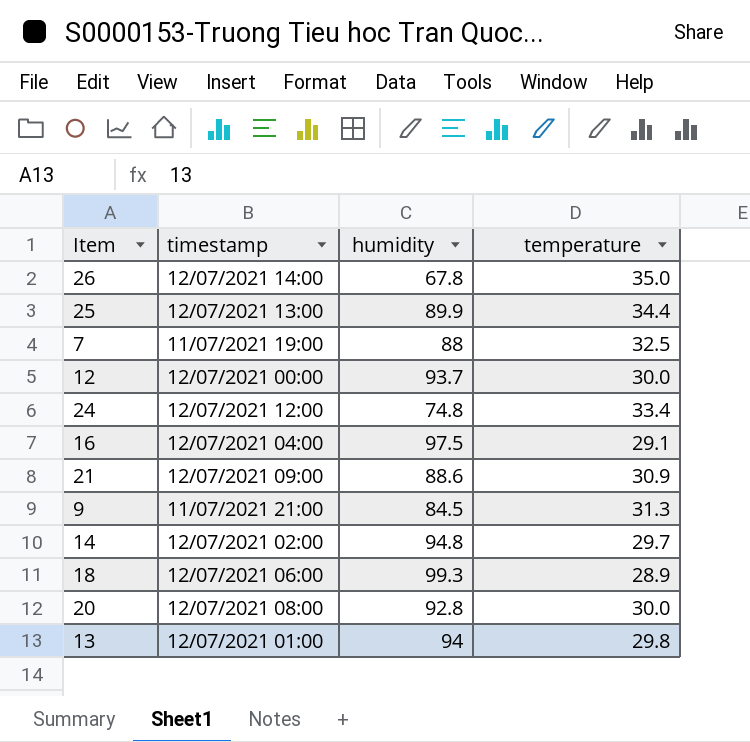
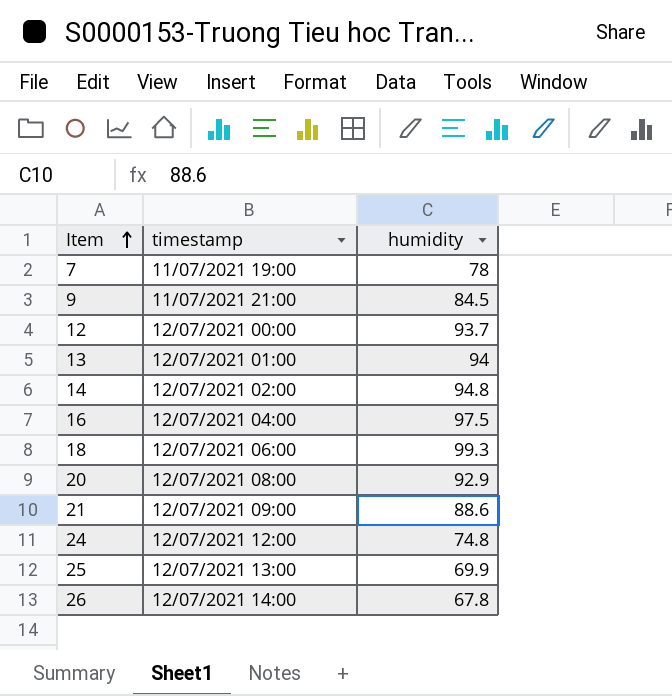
row order: none -> Item ascending
column temperature | position: 4 -> none
7 | humidity: 88 -> 78
20 | humidity: 92.8 -> 92.9
25 | humidity: 89.9 -> 69.9

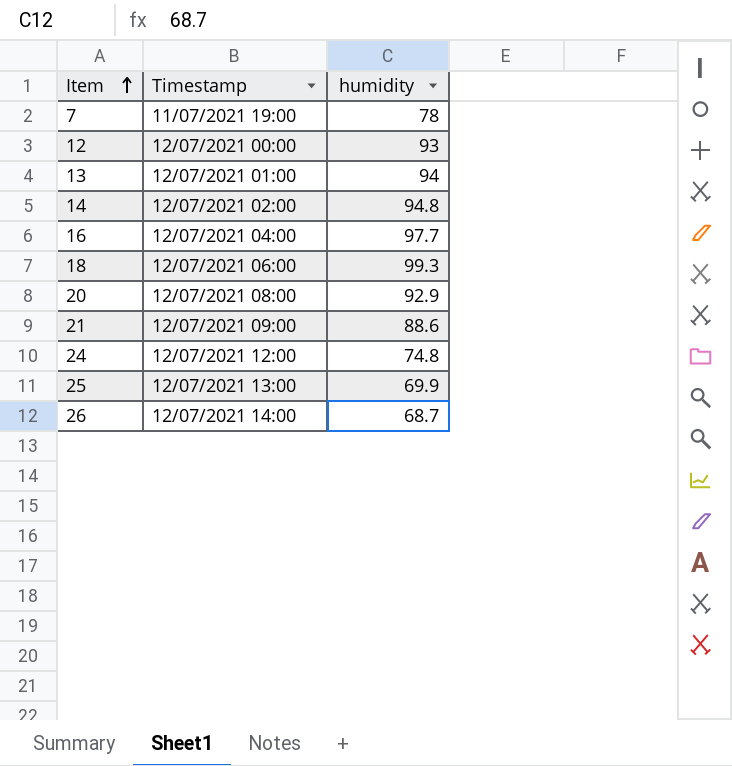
column name: timestamp -> Timestamp
row 9: 11/07/2021 21:00 | 84.5 -> none
12 | humidity: 93.7 -> 93
16 | humidity: 97.5 -> 97.7
26 | humidity: 67.8 -> 68.7

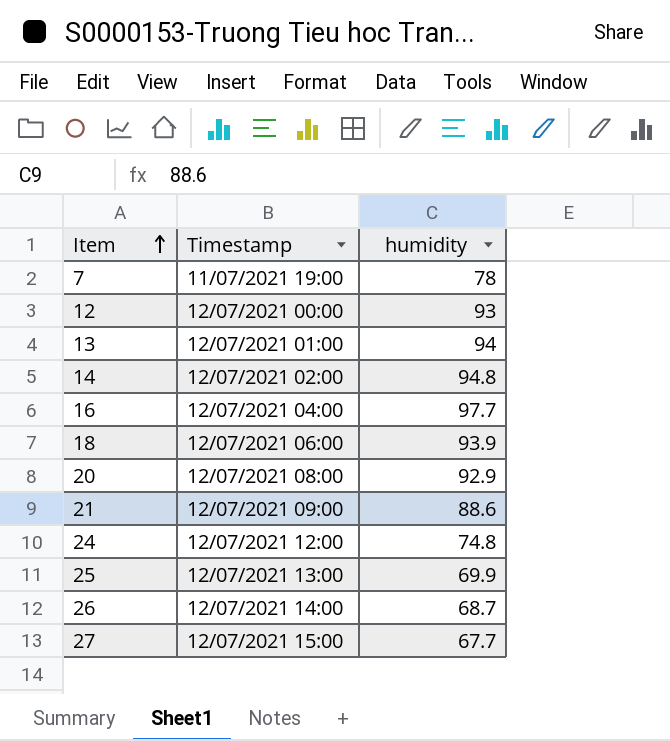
18 | humidity: 99.3 -> 93.9
row 27: none -> 12/07/2021 15:00 | 67.7

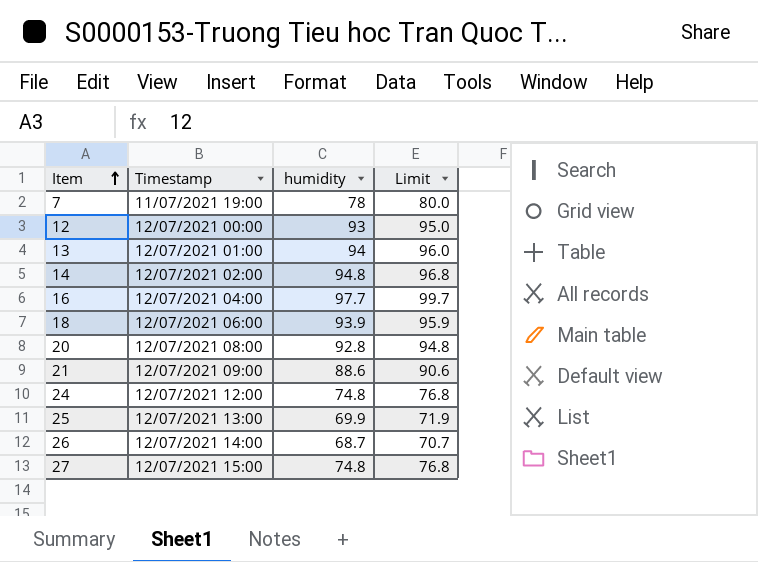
column Limit | formula: none -> [humidity] + 2
20 | humidity: 92.9 -> 92.8
27 | humidity: 67.7 -> 74.8

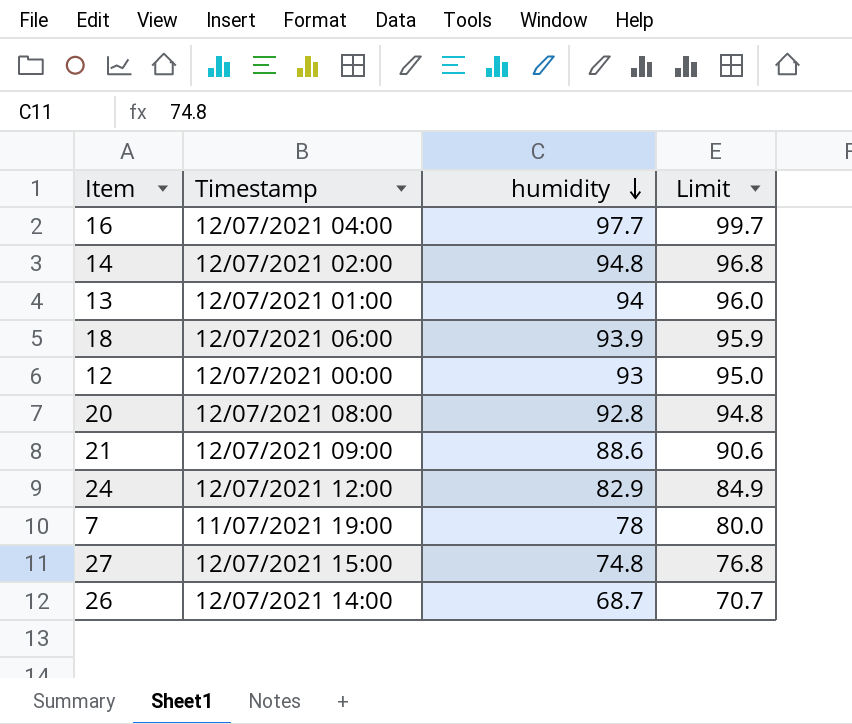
row order: Item ascending -> humidity descending
row 25: 12/07/2021 13:00 | 69.9 | 71.9 -> none
24 | humidity: 74.8 -> 82.9
24 | Limit: 76.8 -> 84.9

